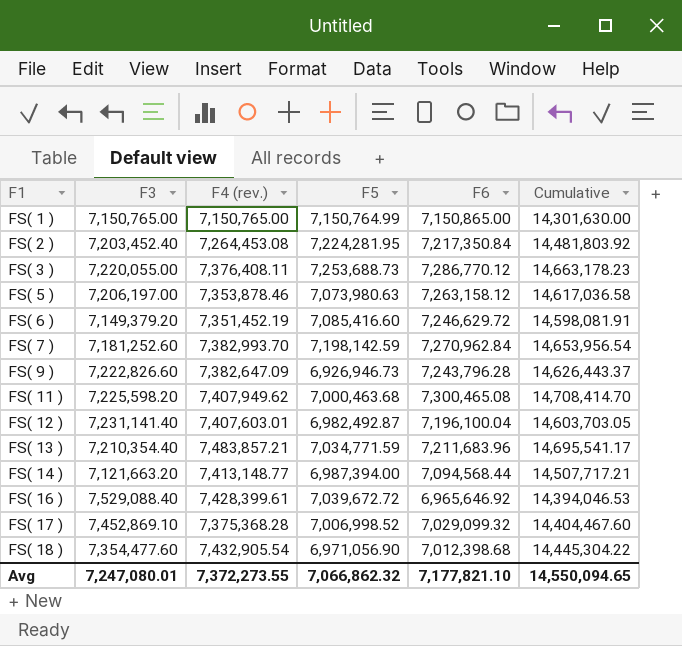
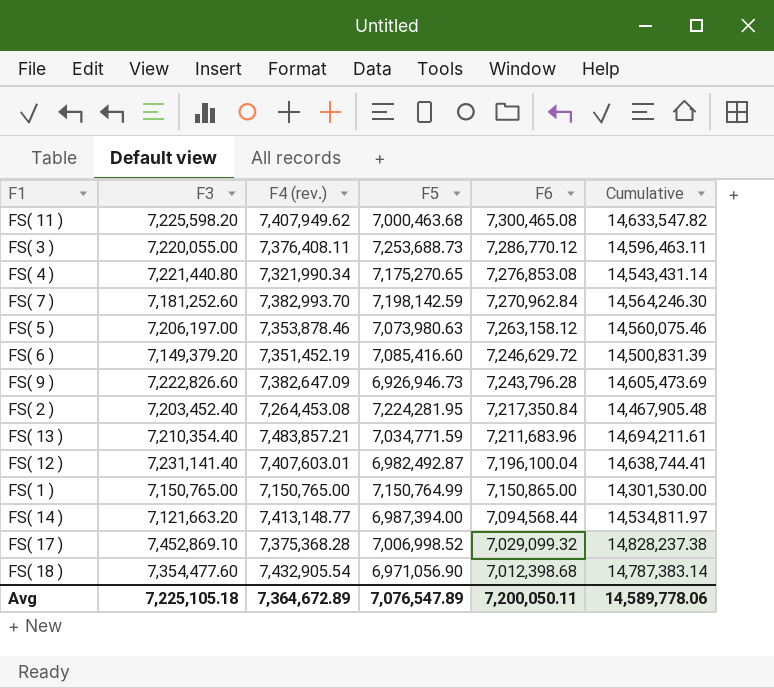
row order: F1 ascending -> F6 descending
column Cumulative | formula: [F4 (rev.)] + [F6] -> [F3] + [F4 (rev.)]
row FS( 16 ): 7,529,088.40 | 7,428,399.61 | 7,039,672.72 | 6,965,646.92 | 14,394,046.53 -> none
row FS( 4 ): none -> 7,221,440.80 | 7,321,990.34 | 7,175,270.65 | 7,276,853.08 | 14,543,431.14
Avg | F3: 7,247,080.01 -> 7,225,105.18
Avg | F4 (rev.): 7,372,273.55 -> 7,364,672.89
Avg | F5: 7,066,862.32 -> 7,076,547.89
Avg | F6: 7,177,821.10 -> 7,200,050.11
Avg | Cumulative: 14,550,094.65 -> 14,589,778.06

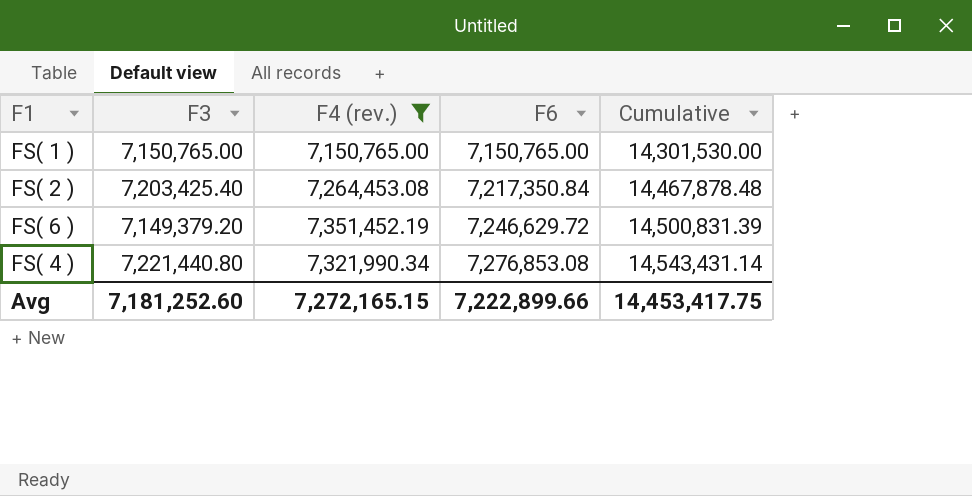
filter: none -> F4 (rev.) <= 7,351,452.19
row order: F6 descending -> F6 ascending
column F5 | position: 4 -> none
FS( 1 ) | F6: 7,150,865.00 -> 7,150,765.00
FS( 2 ) | F3: 7,203,452.40 -> 7,203,425.40
FS( 2 ) | Cumulative: 14,467,905.48 -> 14,467,878.48
Avg | F3: 7,225,105.18 -> 7,181,252.60
Avg | F4 (rev.): 7,364,672.89 -> 7,272,165.15
Avg | F6: 7,200,050.11 -> 7,222,899.66
Avg | Cumulative: 14,589,778.06 -> 14,453,417.75

